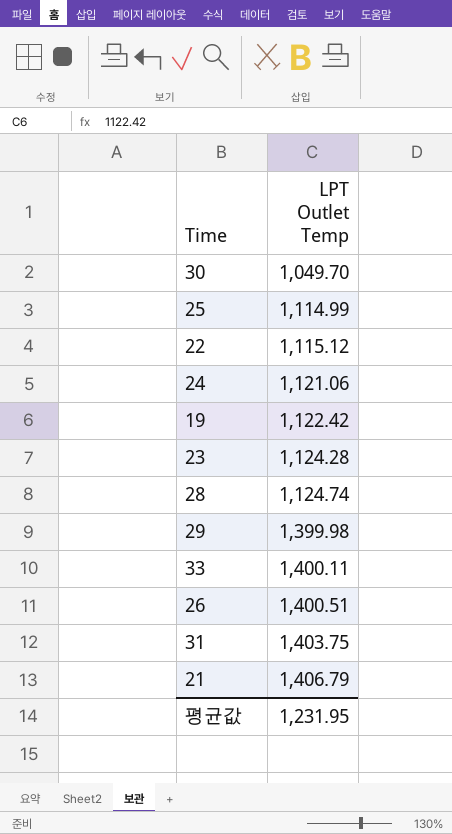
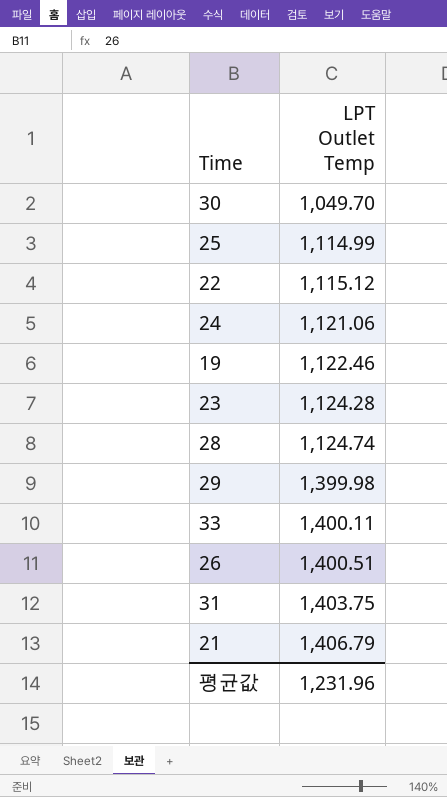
19 | LPT Outlet Temp: 1,122.42 -> 1,122.46
평균값 | LPT Outlet Temp: 1,231.95 -> 1,231.96

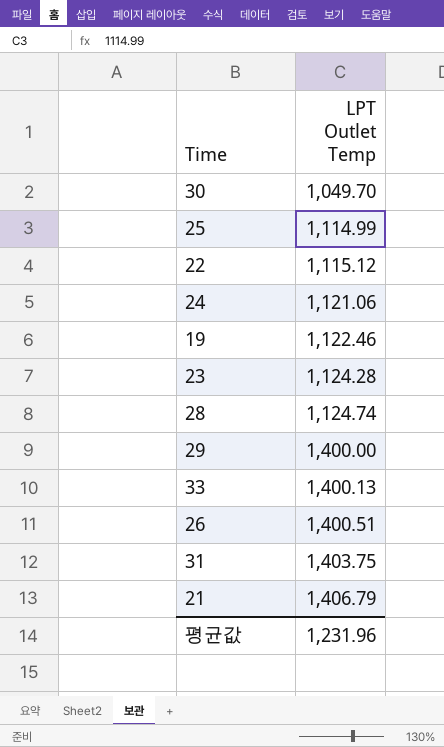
29 | LPT Outlet Temp: 1,399.98 -> 1,400.00
33 | LPT Outlet Temp: 1,400.11 -> 1,400.13

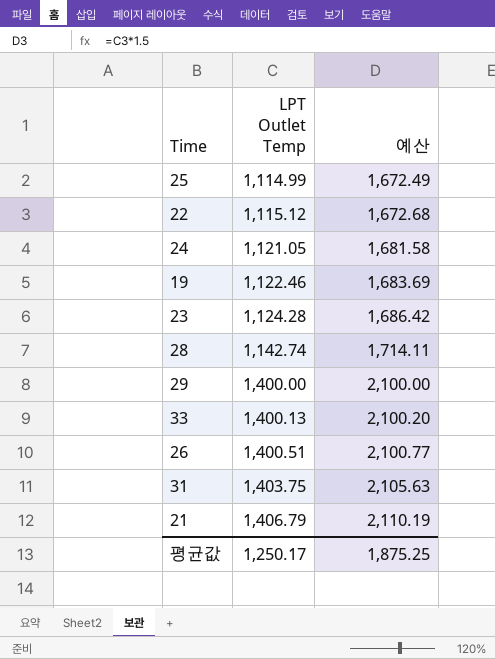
column 예산 | formula: none -> [LPT Outlet Temp] * 1.5
row 30: 1,049.70 -> none
24 | LPT Outlet Temp: 1,121.06 -> 1,121.05
28 | LPT Outlet Temp: 1,124.74 -> 1,142.74
평균값 | LPT Outlet Temp: 1,231.96 -> 1,250.17

